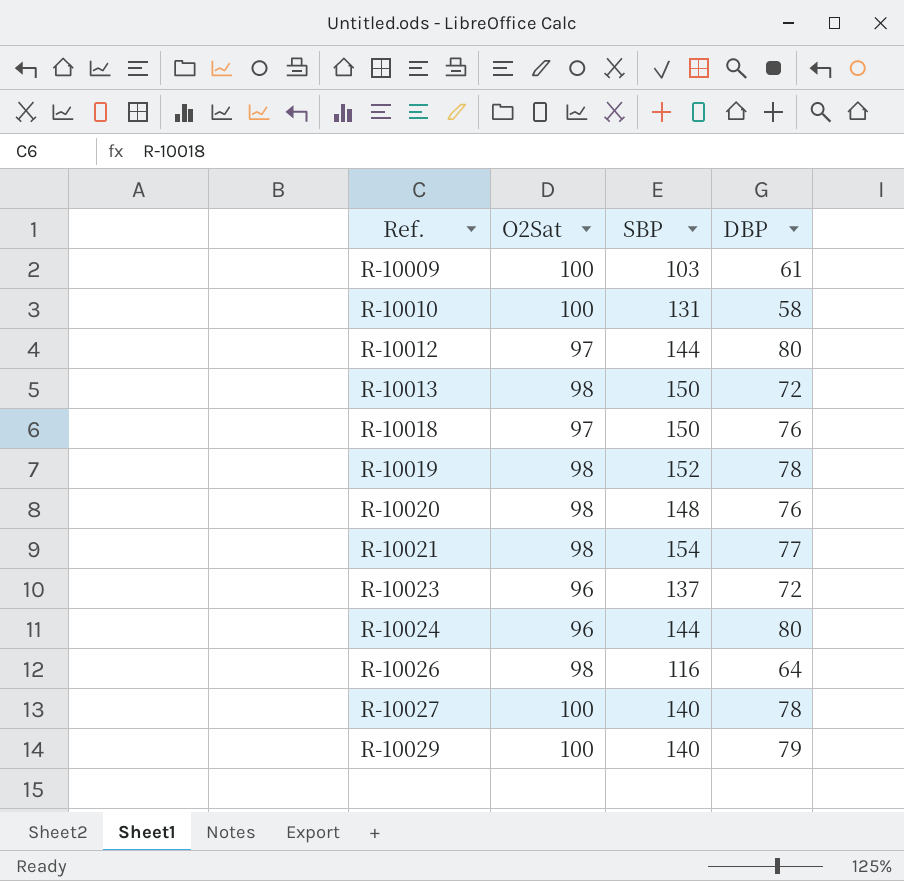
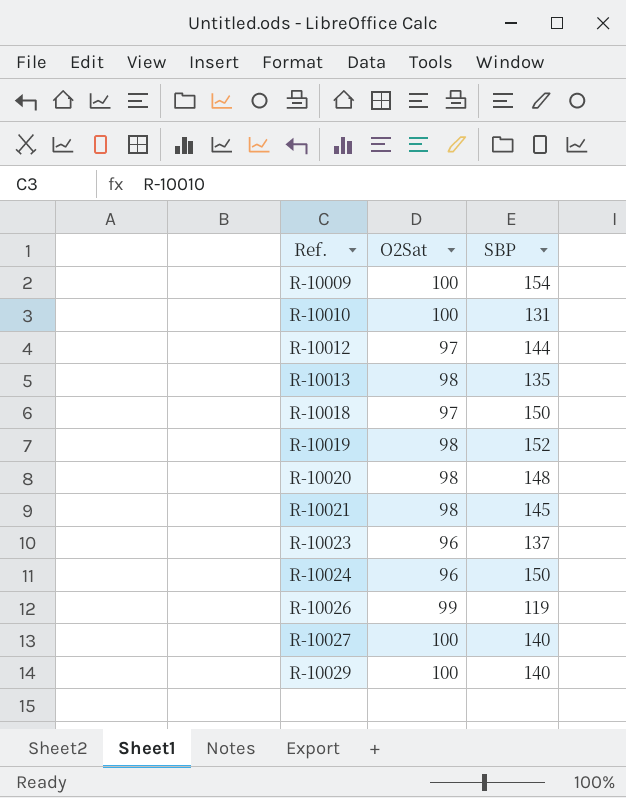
column DBP | position: 4 -> none
R-10009 | SBP: 103 -> 154
R-10013 | SBP: 150 -> 135
R-10021 | SBP: 154 -> 145
R-10024 | SBP: 144 -> 150
R-10026 | O2Sat: 98 -> 99
R-10026 | SBP: 116 -> 119

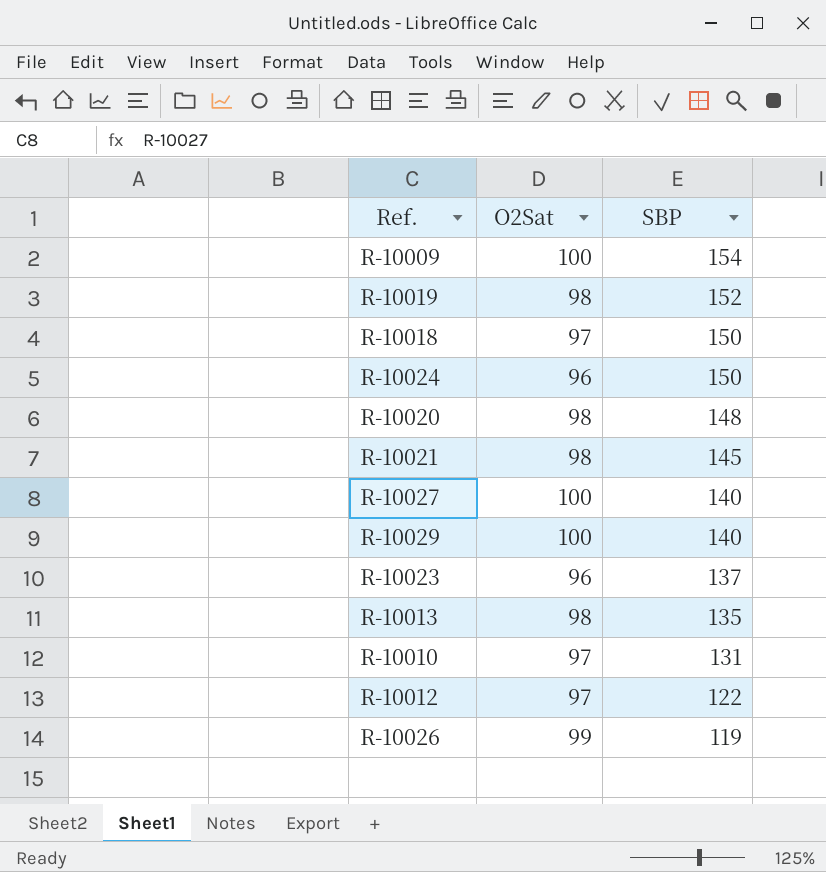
row order: Ref. ascending -> SBP descending
R-10010 | O2Sat: 100 -> 97
R-10012 | SBP: 144 -> 122

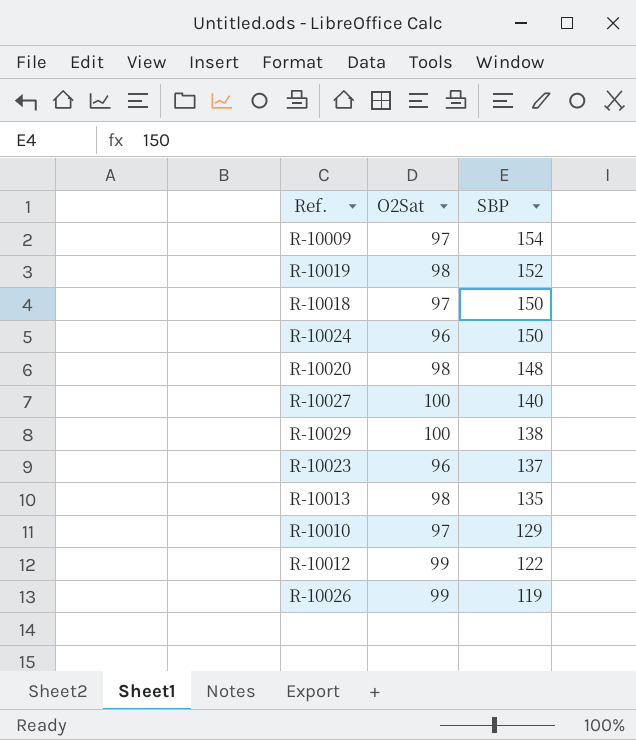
row R-10021: 98 | 145 -> none
R-10009 | O2Sat: 100 -> 97
R-10029 | SBP: 140 -> 138
R-10010 | SBP: 131 -> 129
R-10012 | O2Sat: 97 -> 99

